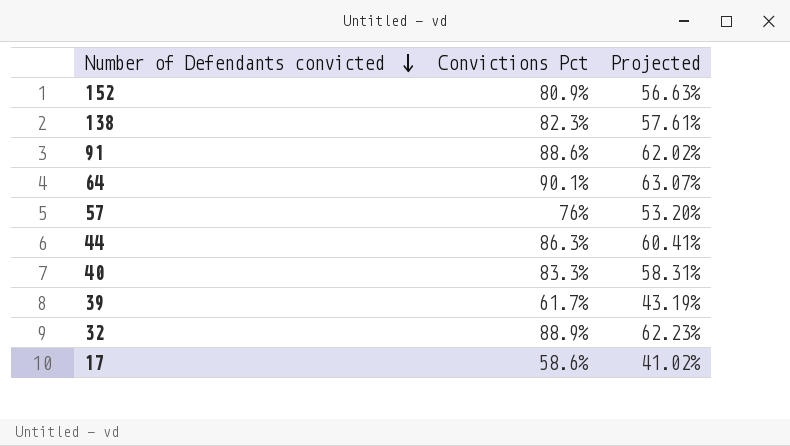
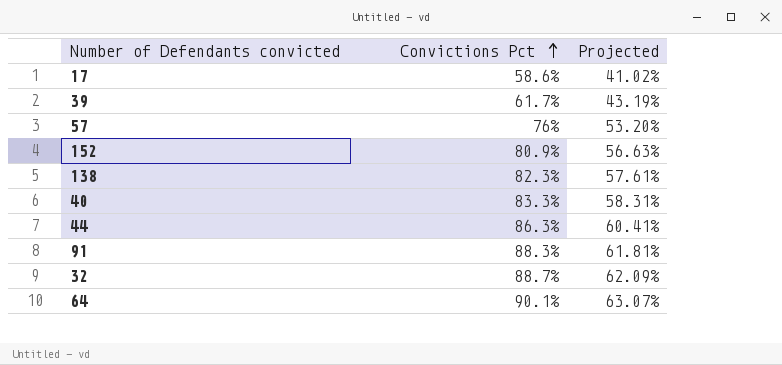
row order: Number of Defendants convicted descending -> Convictions Pct ascending
91 | Convictions Pct: 88.6% -> 88.3%
91 | Projected: 62.02% -> 61.81%
32 | Convictions Pct: 88.9% -> 88.7%
32 | Projected: 62.23% -> 62.09%

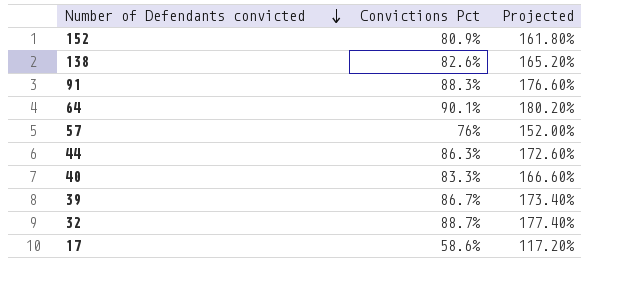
row order: Convictions Pct ascending -> Number of Defendants convicted descending
column Projected | formula: [Convictions Pct] * 0.7 -> [Convictions Pct] * 2
138 | Convictions Pct: 82.3% -> 82.6%
39 | Convictions Pct: 61.7% -> 86.7%

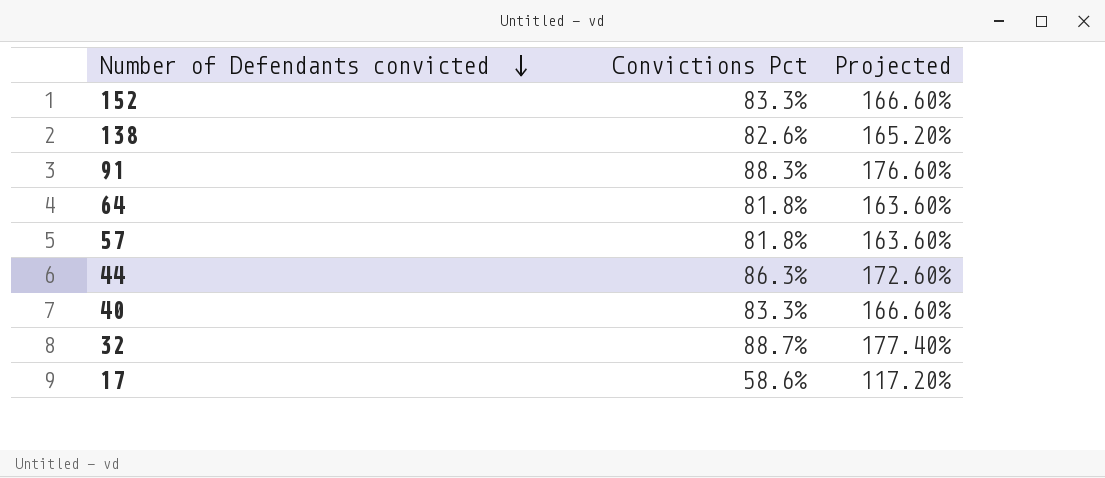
row 39: 86.7% | 173.40% -> none
152 | Convictions Pct: 80.9% -> 83.3%
152 | Projected: 161.80% -> 166.60%
64 | Convictions Pct: 90.1% -> 81.8%
64 | Projected: 180.20% -> 163.60%
57 | Convictions Pct: 76% -> 81.8%
57 | Projected: 152.00% -> 163.60%

